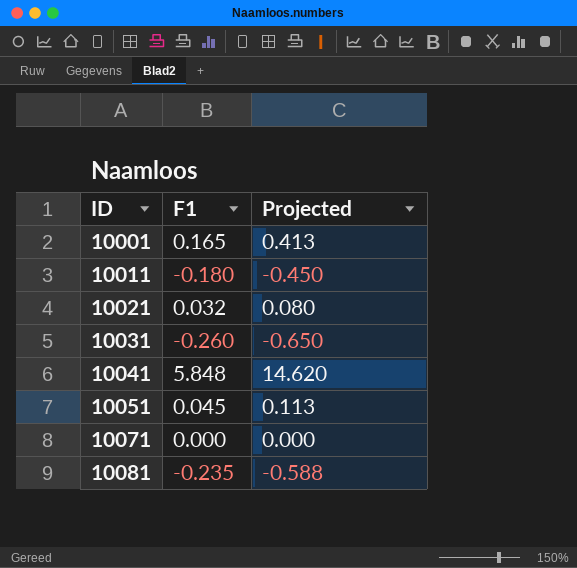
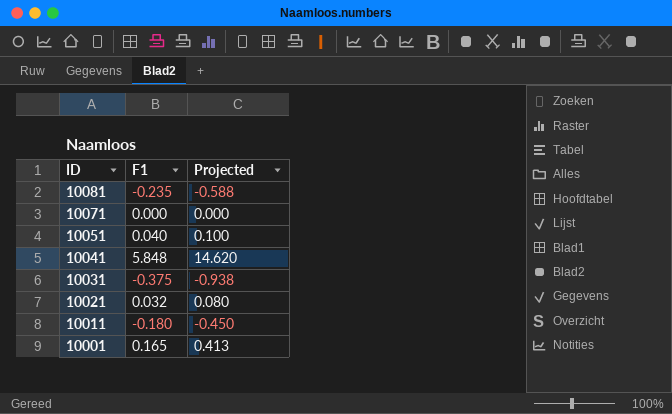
row order: ID ascending -> ID descending
10051 | F1: 0.045 -> 0.040
10051 | Projected: 0.113 -> 0.100
10031 | F1: -0.260 -> -0.375
10031 | Projected: -0.650 -> -0.938

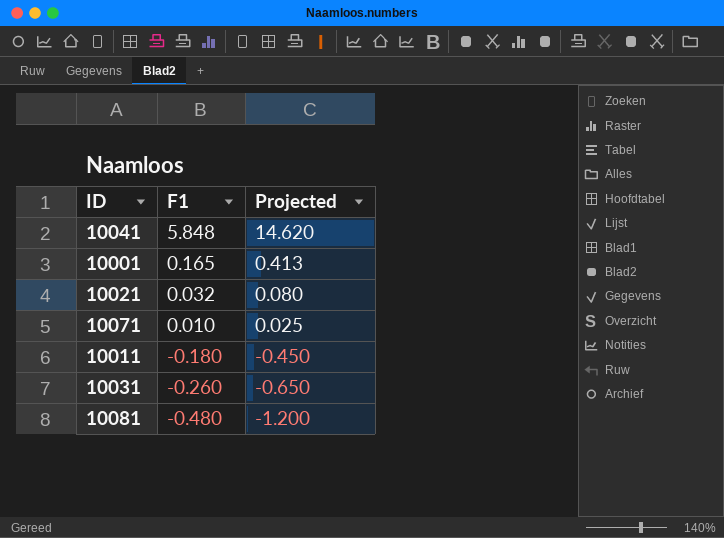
row order: ID descending -> F1 descending
row 10051: 0.040 | 0.100 -> none
10071 | F1: 0.000 -> 0.010
10071 | Projected: 0.000 -> 0.025
10031 | F1: -0.375 -> -0.260
10031 | Projected: -0.938 -> -0.650
10081 | F1: -0.235 -> -0.480
10081 | Projected: -0.588 -> -1.200

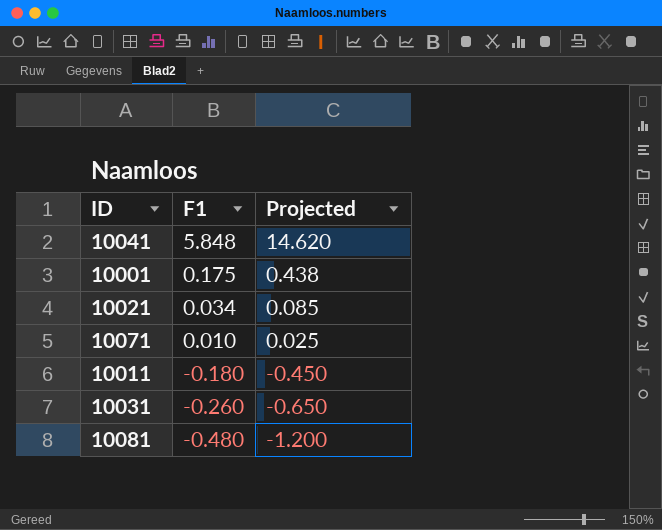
10001 | F1: 0.165 -> 0.175
10001 | Projected: 0.413 -> 0.438
10021 | F1: 0.032 -> 0.034
10021 | Projected: 0.080 -> 0.085

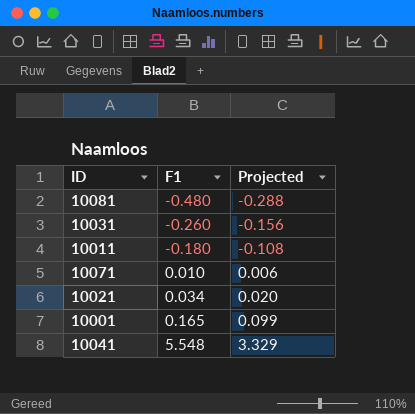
row order: F1 descending -> F1 ascending
column Projected | formula: [F1] * 2.5 -> [F1] * 0.6
10001 | F1: 0.175 -> 0.165
10041 | F1: 5.848 -> 5.548

